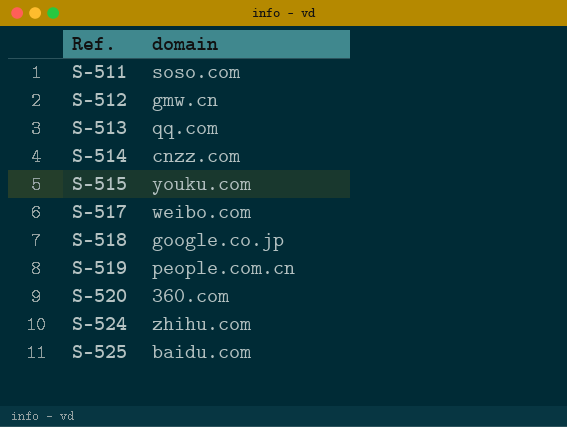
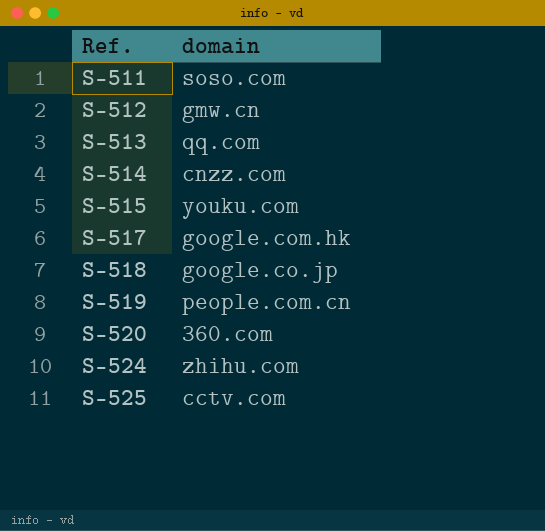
S-517 | domain: weibo.com -> google.com.hk
S-525 | domain: baidu.com -> cctv.com

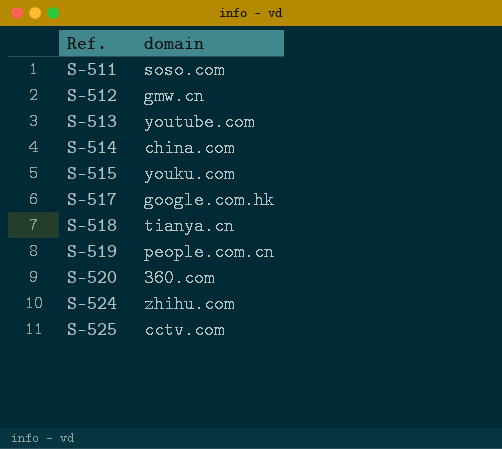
S-513 | domain: qq.com -> youtube.com
S-514 | domain: cnzz.com -> china.com
S-518 | domain: google.co.jp -> tianya.cn

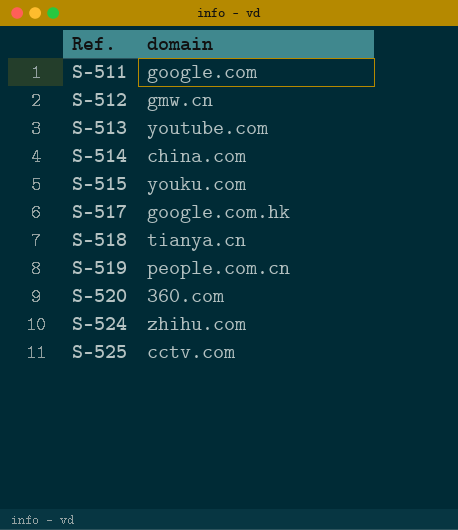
S-511 | domain: soso.com -> google.com

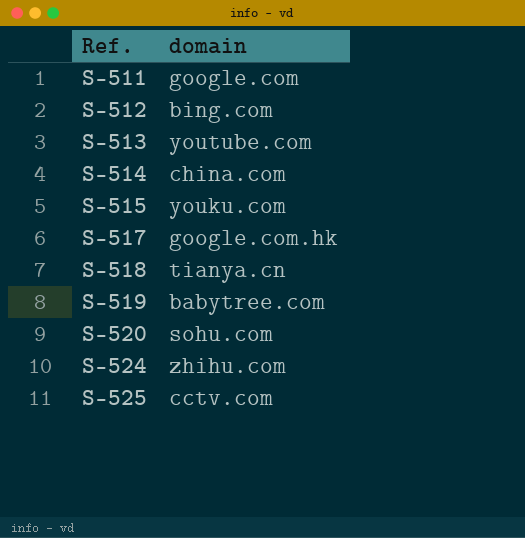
S-512 | domain: gmw.cn -> bing.com
S-519 | domain: people.com.cn -> babytree.com
S-520 | domain: 360.com -> sohu.com

